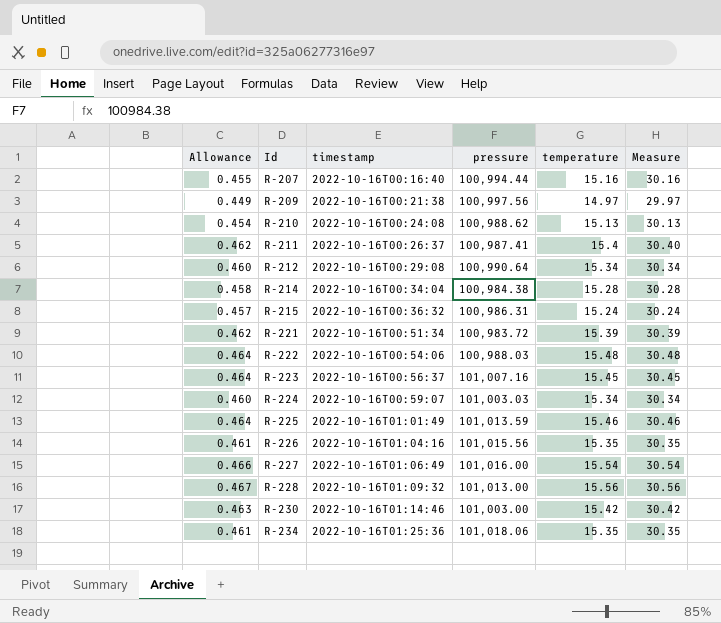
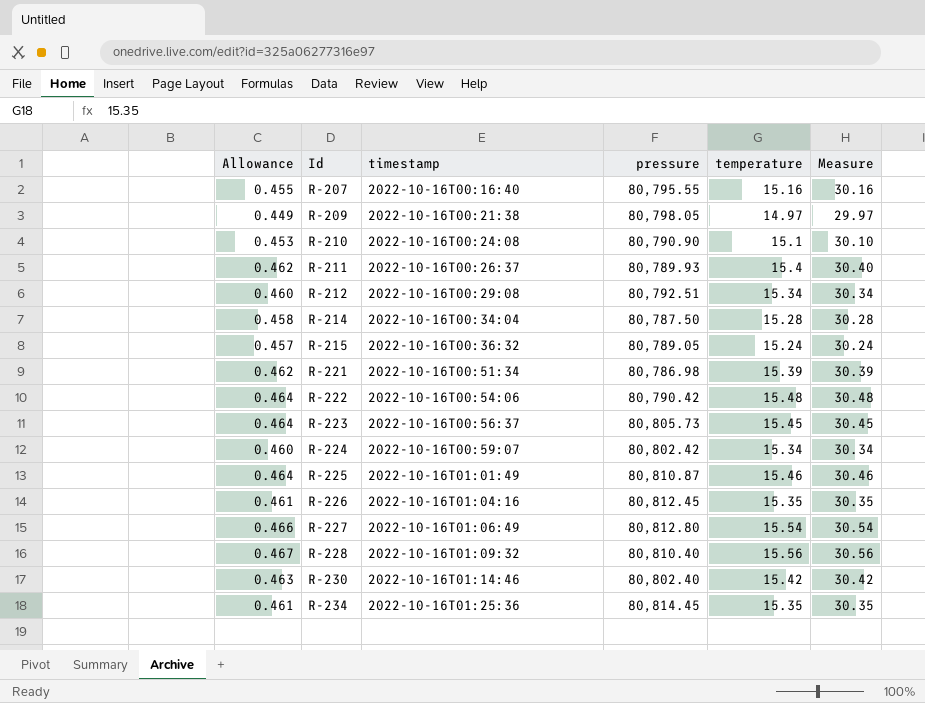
R-207 | pressure: 100,994.44 -> 80,795.55
R-209 | pressure: 100,997.56 -> 80,798.05
R-210 | Allowance: 0.454 -> 0.453
R-210 | pressure: 100,988.62 -> 80,790.90
R-210 | temperature: 15.13 -> 15.1
R-210 | Measure: 30.13 -> 30.10
R-211 | pressure: 100,987.41 -> 80,789.93
R-212 | pressure: 100,990.64 -> 80,792.51
R-214 | pressure: 100,984.38 -> 80,787.50
R-215 | pressure: 100,986.31 -> 80,789.05
R-221 | pressure: 100,983.72 -> 80,786.98
R-222 | pressure: 100,988.03 -> 80,790.42
R-223 | pressure: 101,007.16 -> 80,805.73
R-224 | pressure: 101,003.03 -> 80,802.42
R-225 | pressure: 101,013.59 -> 80,810.87
R-226 | pressure: 101,015.56 -> 80,812.45
R-227 | pressure: 101,016.00 -> 80,812.80
R-228 | pressure: 101,013.00 -> 80,810.40
R-230 | pressure: 101,003.00 -> 80,802.40
R-234 | pressure: 101,018.06 -> 80,814.45

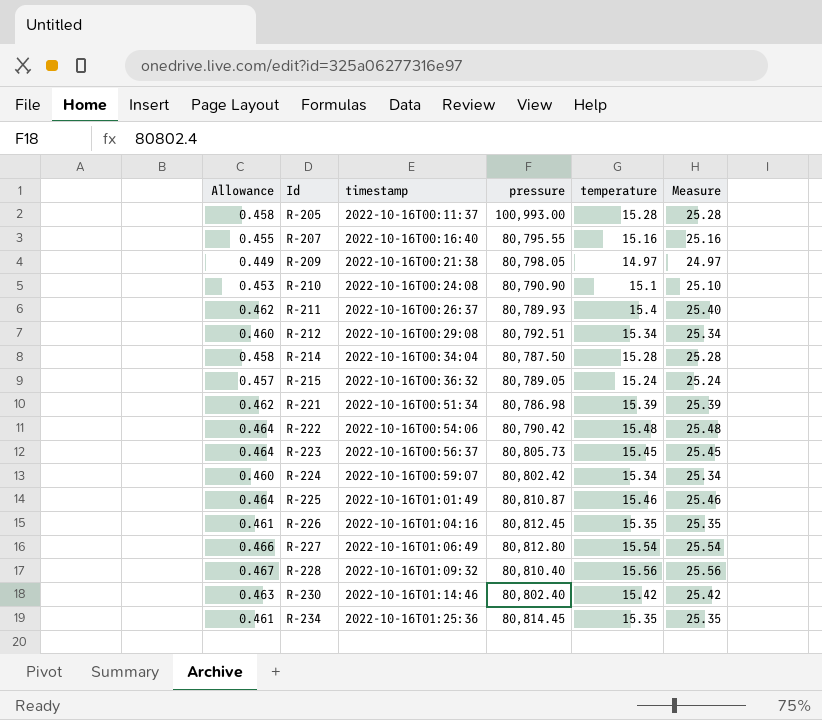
column Measure | formula: [temperature] + 15 -> [temperature] + 10
row R-205: none -> 0.458 | 2022-10-16T00:11:37 | 100,993.00 | 15.28 | 25.28

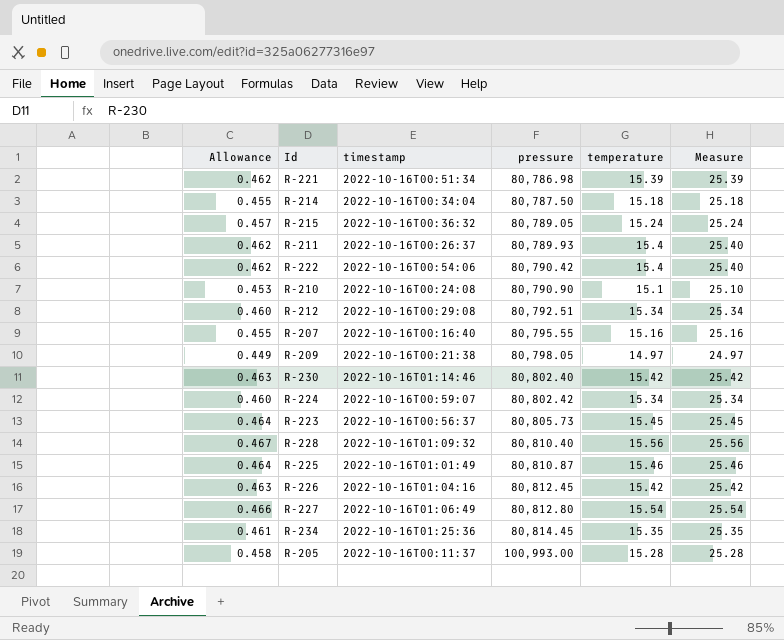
row order: Id ascending -> pressure ascending
R-214 | Allowance: 0.458 -> 0.455
R-214 | temperature: 15.28 -> 15.18
R-214 | Measure: 25.28 -> 25.18
R-222 | Allowance: 0.464 -> 0.462
R-222 | temperature: 15.48 -> 15.4
R-222 | Measure: 25.48 -> 25.40
R-226 | Allowance: 0.461 -> 0.463
R-226 | temperature: 15.35 -> 15.42
R-226 | Measure: 25.35 -> 25.42

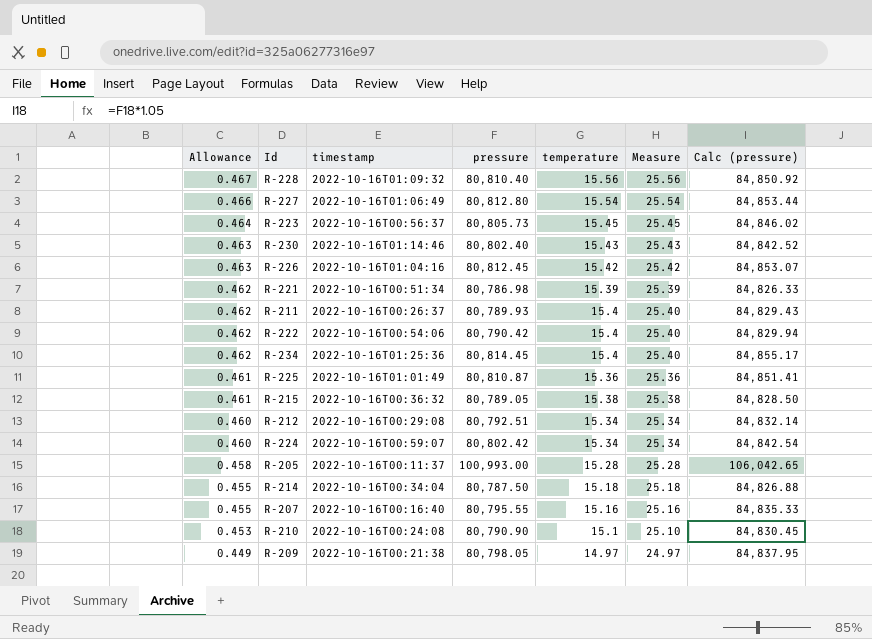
row order: pressure ascending -> Allowance descending
column Calc (pressure) | formula: none -> [pressure] * 1.05
R-230 | temperature: 15.42 -> 15.43
R-230 | Measure: 25.42 -> 25.43
R-234 | Allowance: 0.461 -> 0.462
R-234 | temperature: 15.35 -> 15.4
R-234 | Measure: 25.35 -> 25.40
R-225 | Allowance: 0.464 -> 0.461
R-225 | temperature: 15.46 -> 15.36
R-225 | Measure: 25.46 -> 25.36
R-215 | Allowance: 0.457 -> 0.461
R-215 | temperature: 15.24 -> 15.38
R-215 | Measure: 25.24 -> 25.38

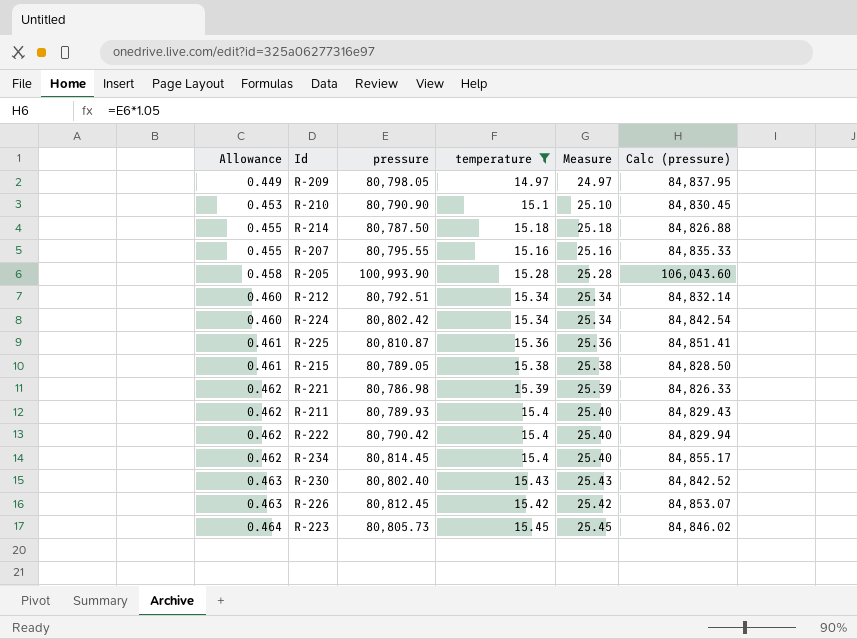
filter: none -> temperature <= 15.45
row order: Allowance descending -> Allowance ascending
column timestamp | position: 3 -> none
R-205 | pressure: 100,993.00 -> 100,993.90
R-205 | Calc (pressure): 106,042.65 -> 106,043.60

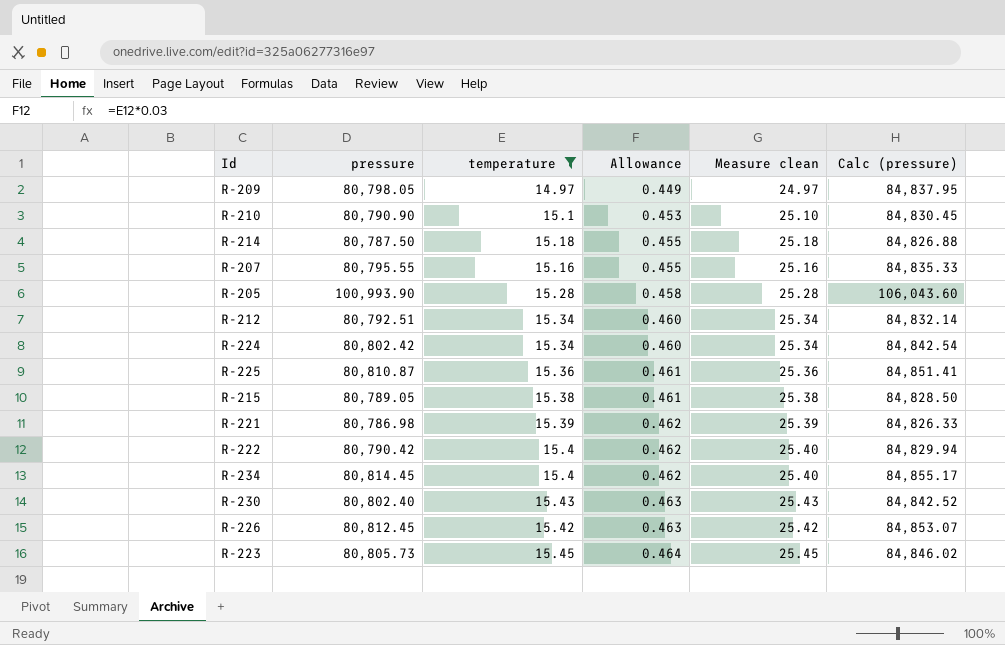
column Allowance | position: 1 -> 4
column name: Measure -> Measure clean
row R-211: 0.462 | 80,789.93 | 15.4 | 25.40 | 84,829.43 -> none

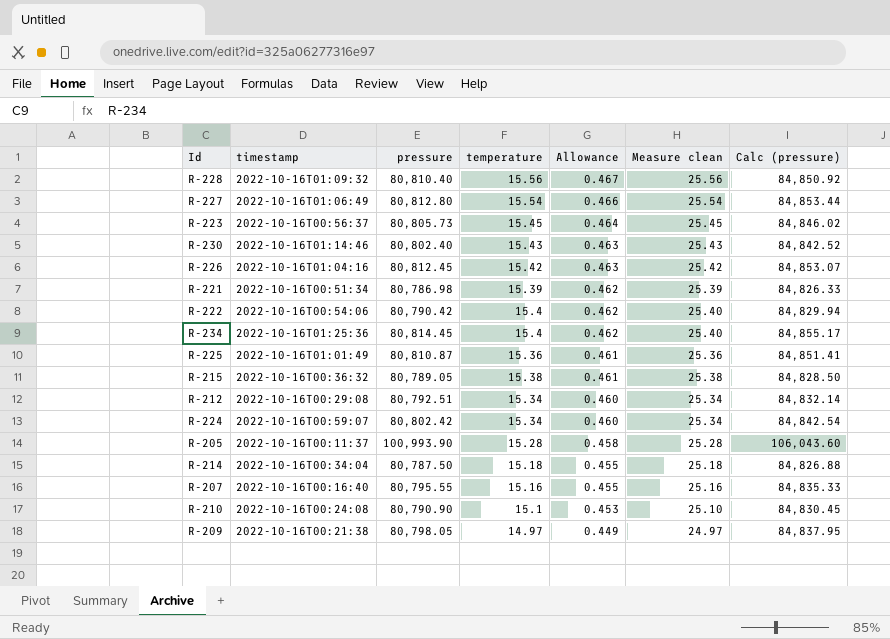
filter: temperature <= 15.45 -> none
row order: Allowance ascending -> Allowance descending
column timestamp | position: none -> 2

